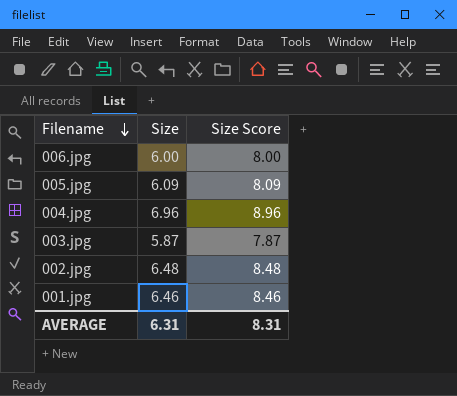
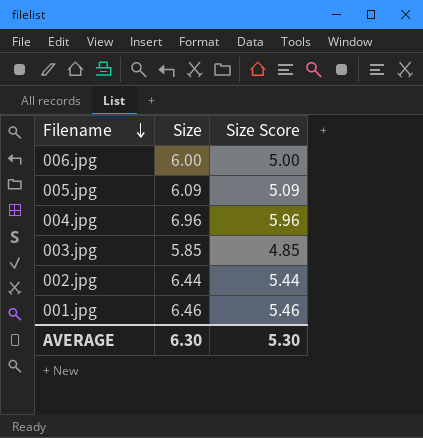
column Size Score | formula: [Size] + 2 -> [Size] - 1
003.jpg | Size: 5.87 -> 5.85
002.jpg | Size: 6.48 -> 6.44
AVERAGE | Size: 6.31 -> 6.30
AVERAGE | Size Score: 8.31 -> 5.30

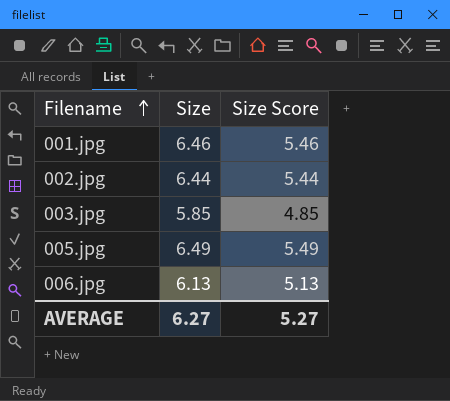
row order: Filename descending -> Filename ascending
row 004.jpg: 6.96 | 5.96 -> none
005.jpg | Size: 6.09 -> 6.49
005.jpg | Size Score: 5.09 -> 5.49
006.jpg | Size: 6.00 -> 6.13
006.jpg | Size Score: 5.00 -> 5.13
AVERAGE | Size: 6.30 -> 6.27
AVERAGE | Size Score: 5.30 -> 5.27

